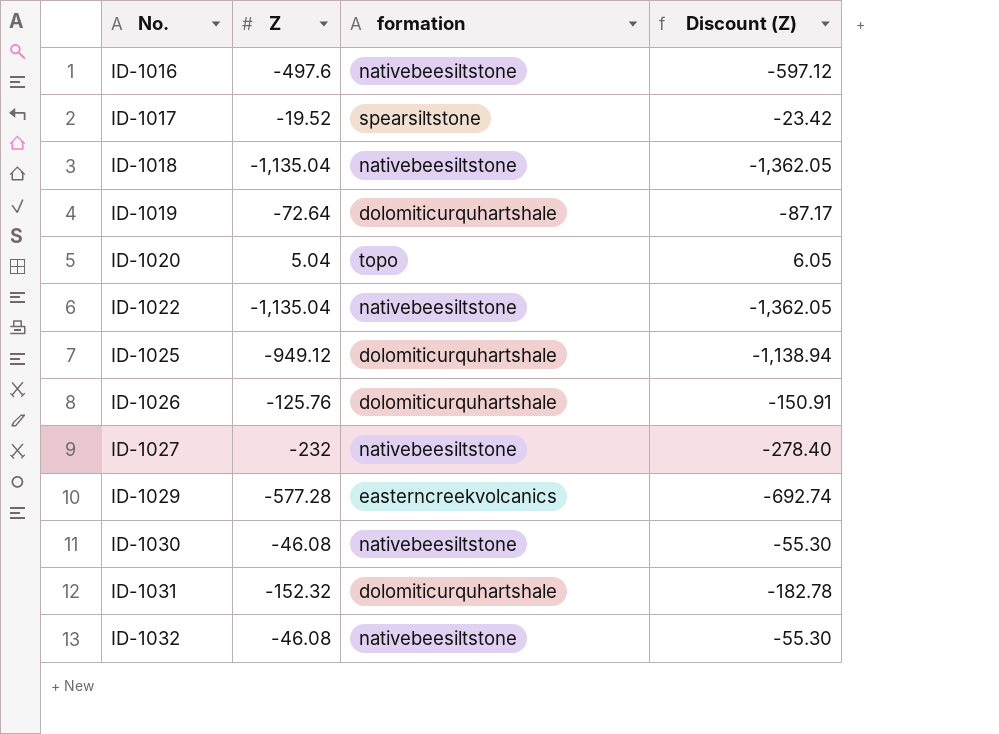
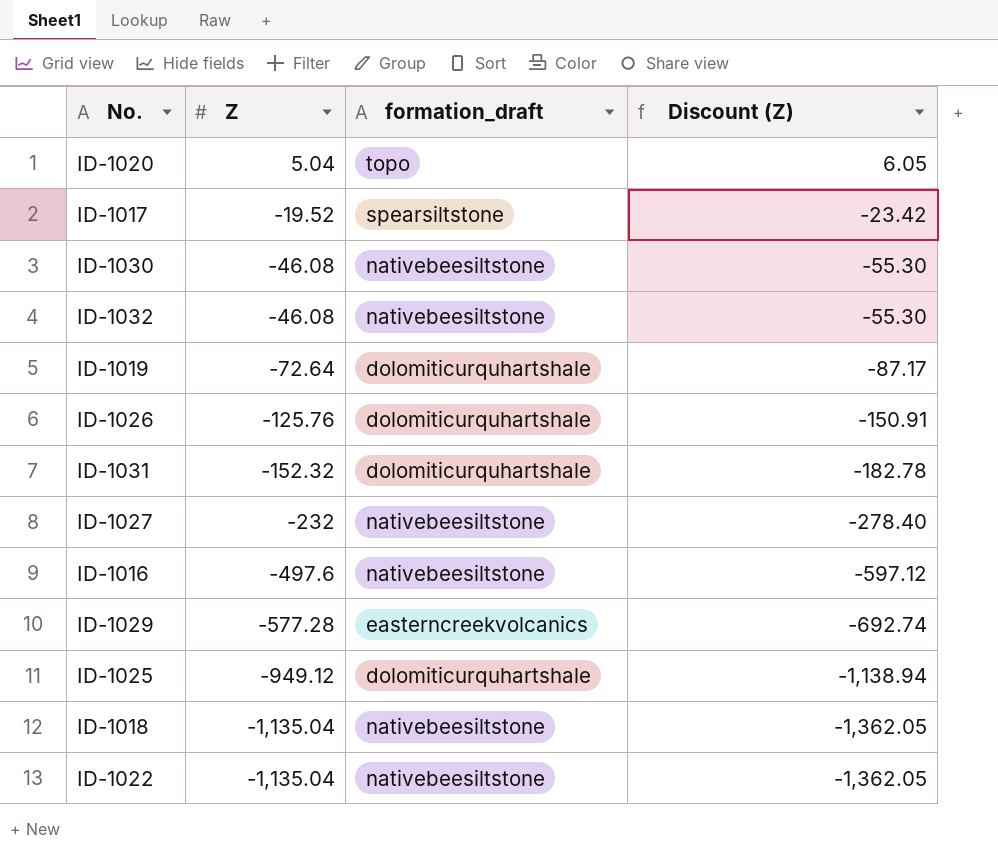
row order: No. ascending -> Z descending
column name: formation -> formation_draft

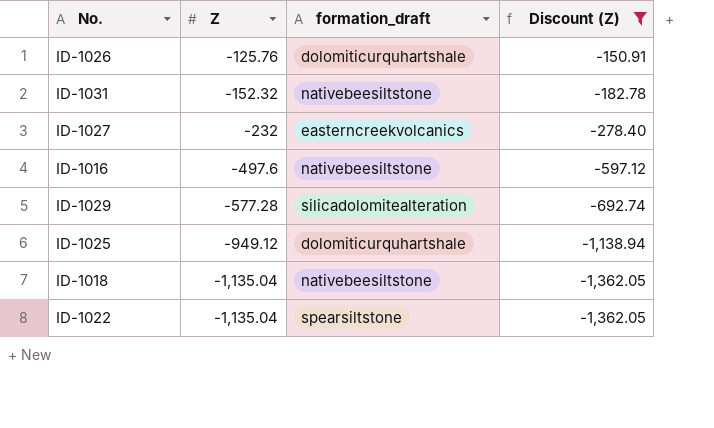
filter: none -> Discount (Z) <= -150.91
ID-1031 | formation_draft: dolomiticurquhartshale -> nativebeesiltstone
ID-1027 | formation_draft: nativebeesiltstone -> easterncreekvolcanics
ID-1029 | formation_draft: easterncreekvolcanics -> silicadolomitealteration
ID-1022 | formation_draft: nativebeesiltstone -> spearsiltstone

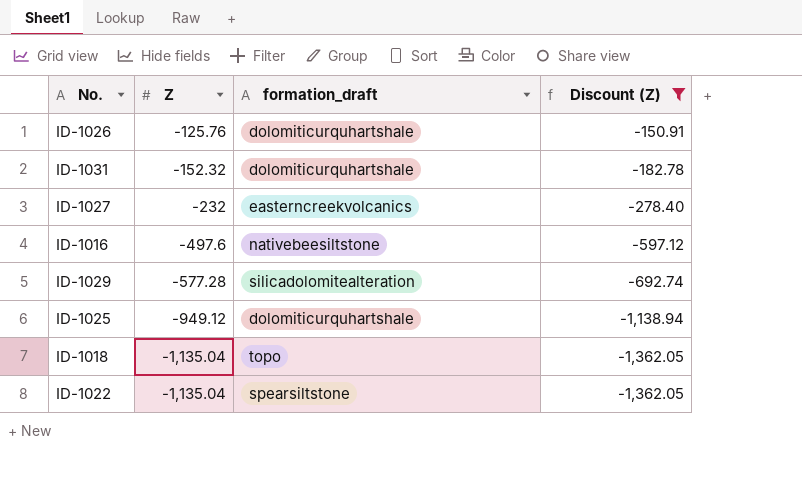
ID-1031 | formation_draft: nativebeesiltstone -> dolomiticurquhartshale
ID-1018 | formation_draft: nativebeesiltstone -> topo

